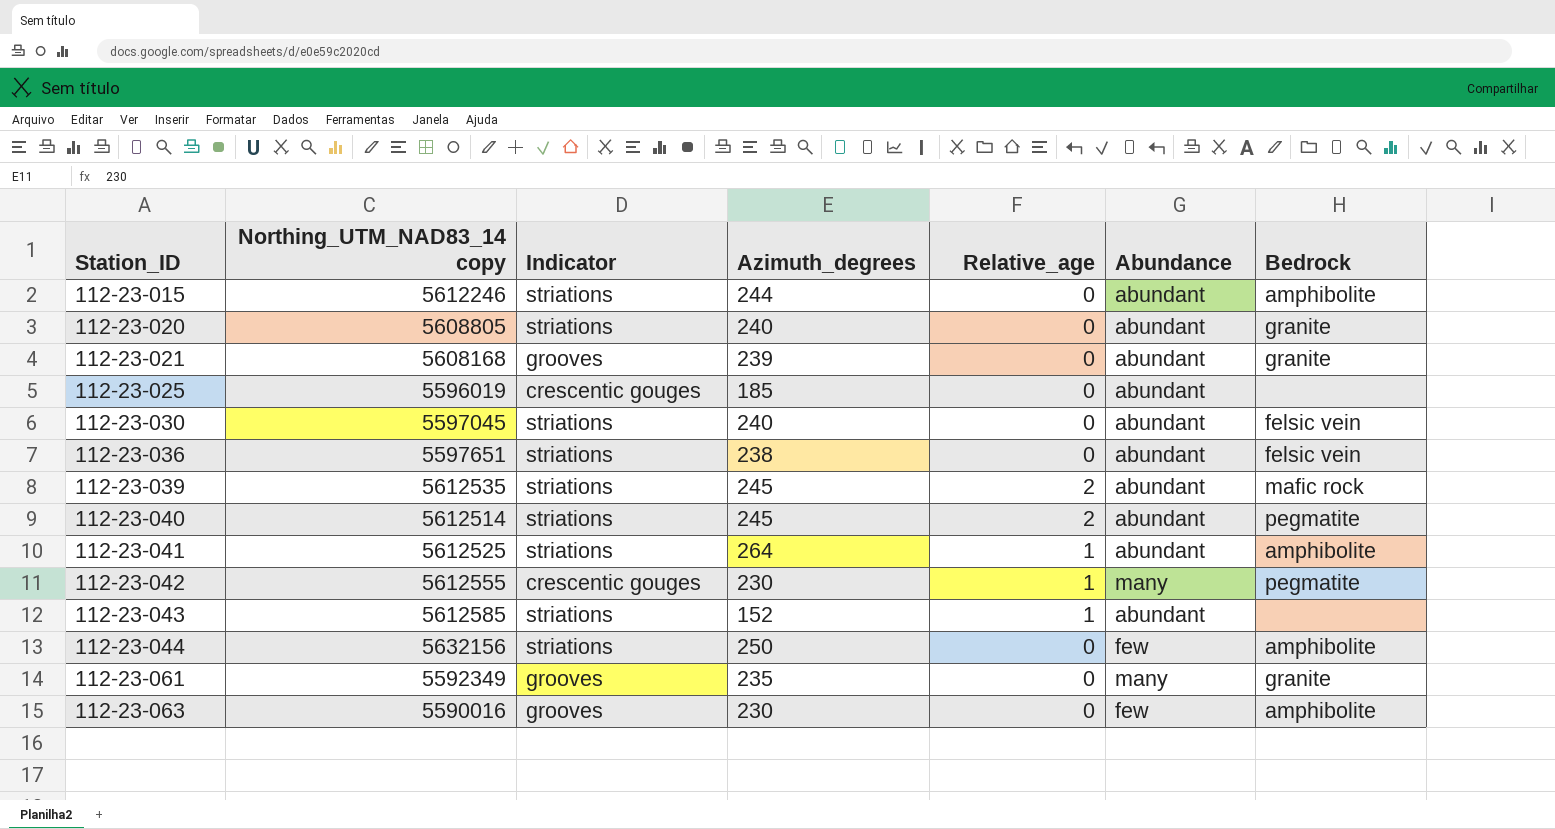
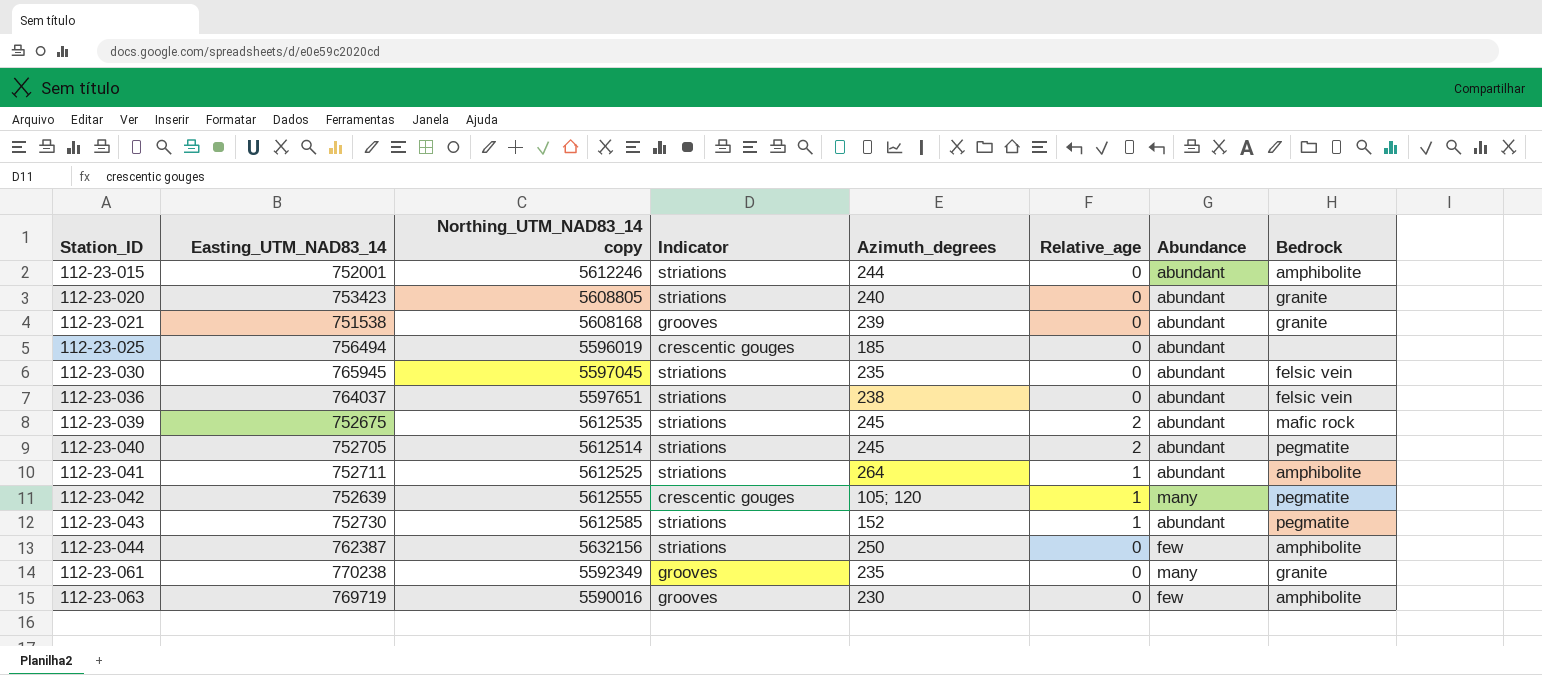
column Easting_UTM_NAD83_14 | position: none -> 2
112-23-030 | Azimuth_degrees: 240 -> 235
112-23-042 | Azimuth_degrees: 230 -> 105; 120
112-23-043 | Bedrock: none -> pegmatite

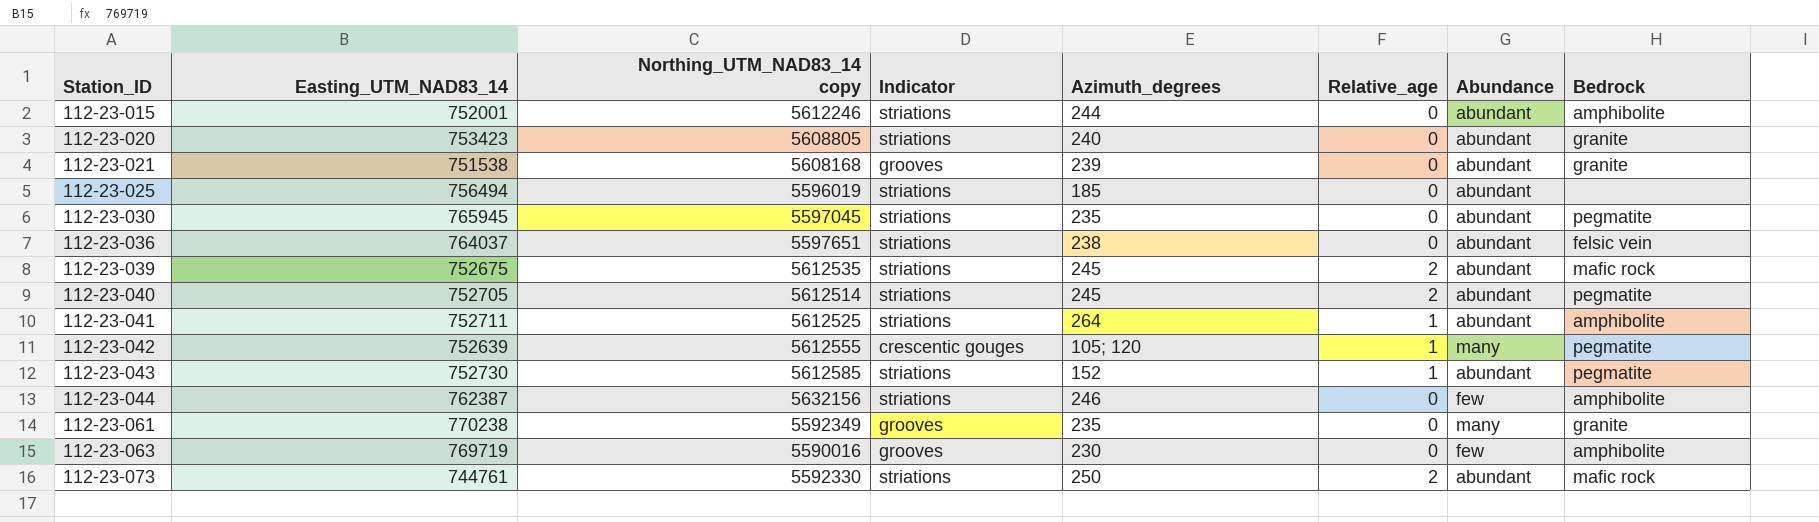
112-23-025 | Indicator: crescentic gouges -> striations
112-23-030 | Bedrock: felsic vein -> pegmatite
112-23-044 | Azimuth_degrees: 250 -> 246
row 112-23-073: none -> 744761 | 5592330 | striations | 250 | 2 | abundant | mafic rock

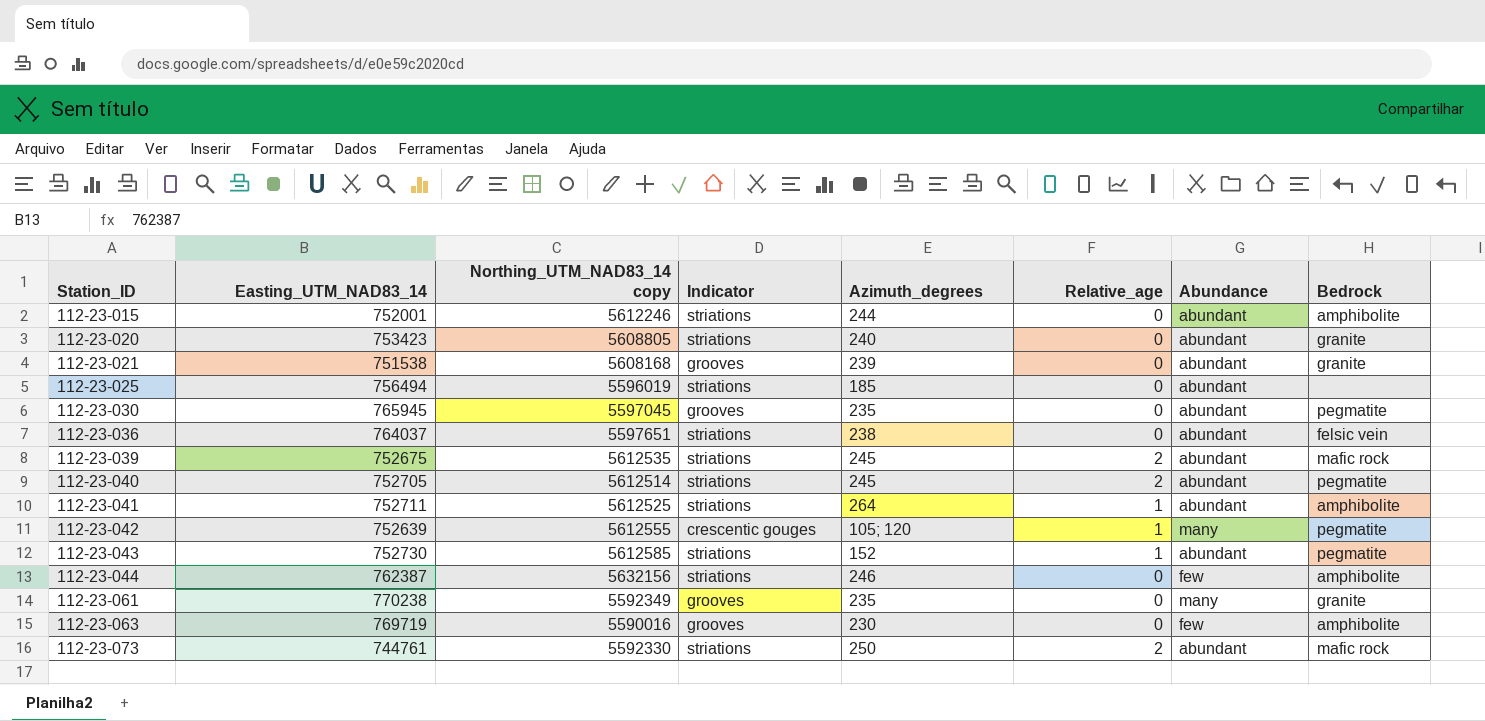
112-23-030 | Indicator: striations -> grooves

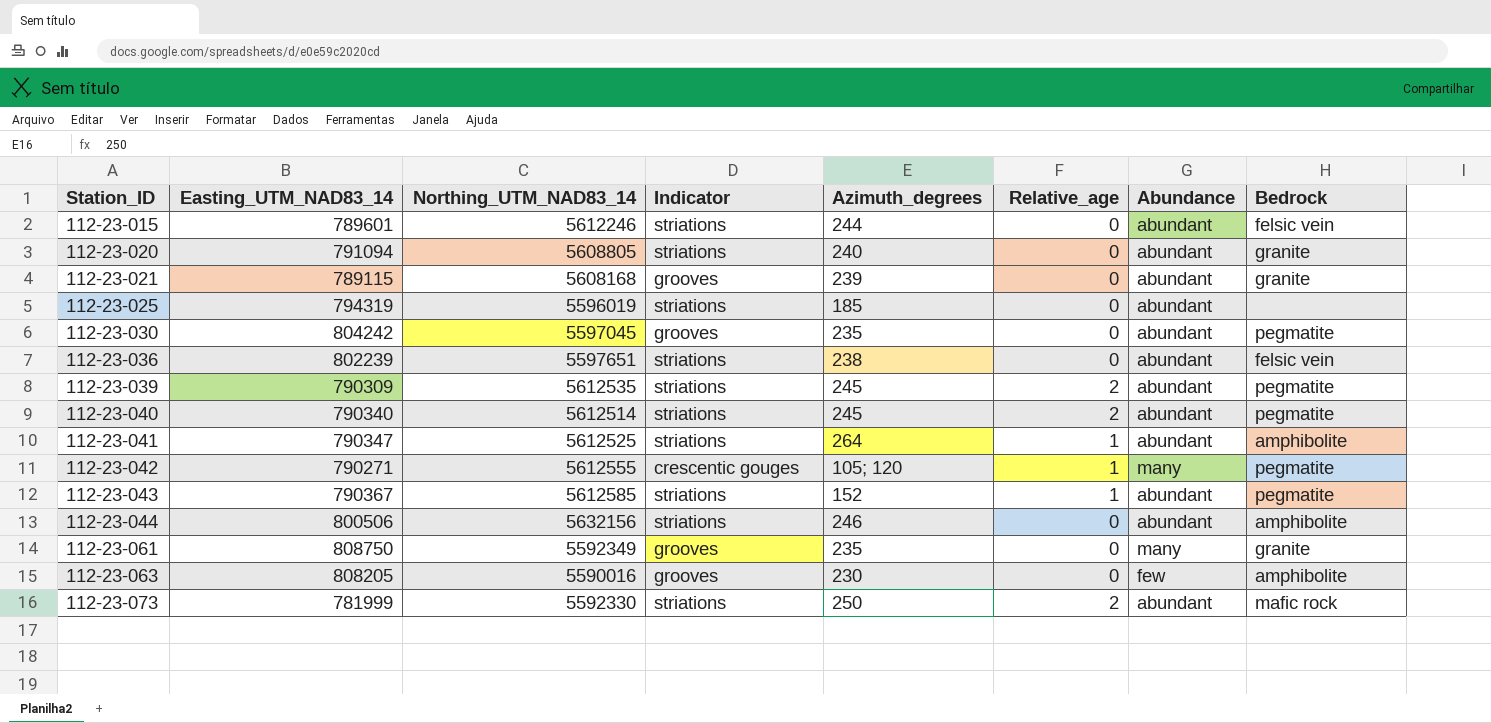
column name: Northing_UTM_NAD83_14 copy -> Northing_UTM_NAD83_14
112-23-015 | Easting_UTM_NAD83_14: 752001 -> 789601
112-23-015 | Bedrock: amphibolite -> felsic vein
112-23-020 | Easting_UTM_NAD83_14: 753423 -> 791094
112-23-021 | Easting_UTM_NAD83_14: 751538 -> 789115
112-23-025 | Easting_UTM_NAD83_14: 756494 -> 794319
112-23-030 | Easting_UTM_NAD83_14: 765945 -> 804242
112-23-036 | Easting_UTM_NAD83_14: 764037 -> 802239
112-23-039 | Easting_UTM_NAD83_14: 752675 -> 790309
112-23-039 | Bedrock: mafic rock -> pegmatite
112-23-040 | Easting_UTM_NAD83_14: 752705 -> 790340
112-23-041 | Easting_UTM_NAD83_14: 752711 -> 790347
112-23-042 | Easting_UTM_NAD83_14: 752639 -> 790271
112-23-043 | Easting_UTM_NAD83_14: 752730 -> 790367
112-23-044 | Easting_UTM_NAD83_14: 762387 -> 800506
112-23-044 | Abundance: few -> abundant
112-23-061 | Easting_UTM_NAD83_14: 770238 -> 808750
112-23-063 | Easting_UTM_NAD83_14: 769719 -> 808205
112-23-073 | Easting_UTM_NAD83_14: 744761 -> 781999

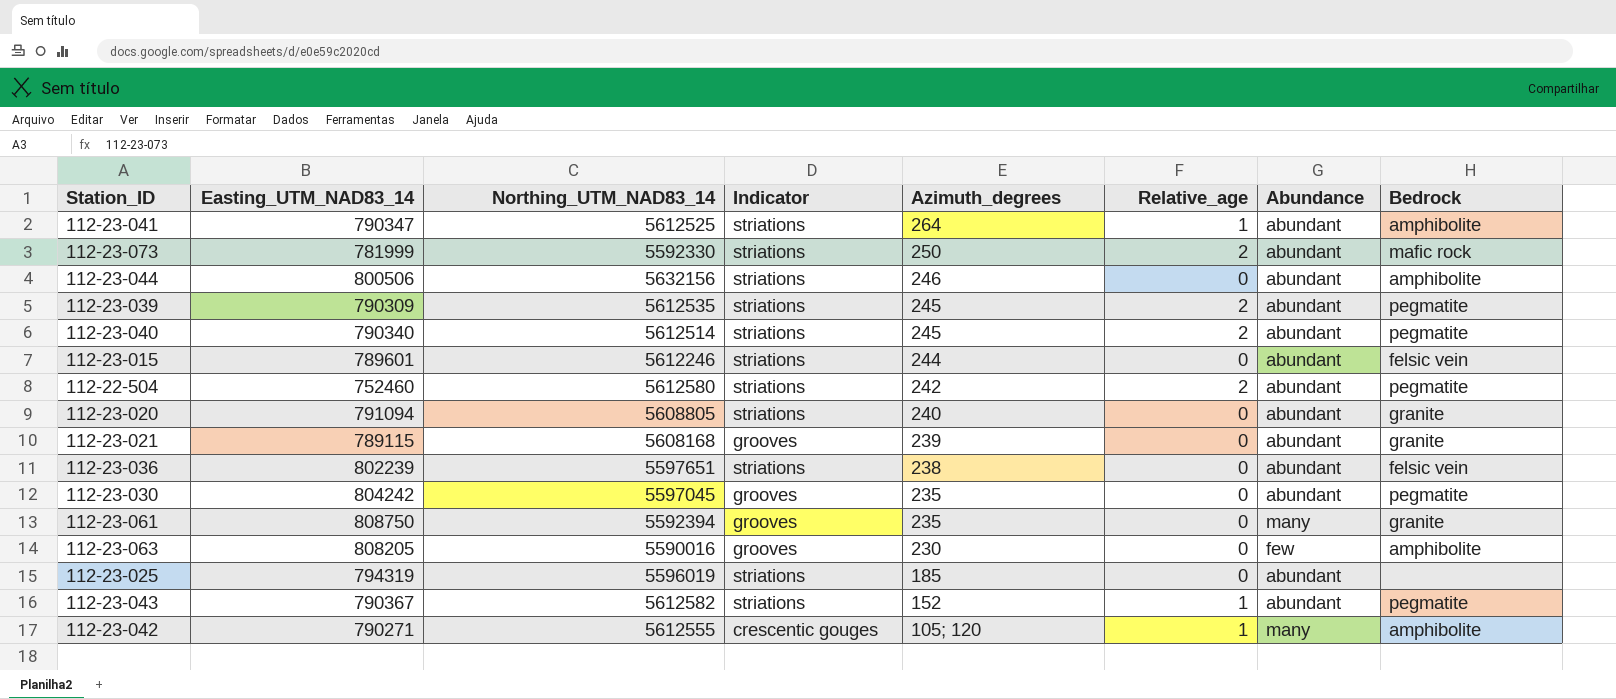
row order: Station_ID ascending -> Azimuth_degrees descending
row 112-22-504: none -> 752460 | 5612580 | striations | 242 | 2 | abundant | pegmatite
112-23-061 | Northing_UTM_NAD83_14: 5592349 -> 5592394
112-23-043 | Northing_UTM_NAD83_14: 5612585 -> 5612582
112-23-042 | Bedrock: pegmatite -> amphibolite

